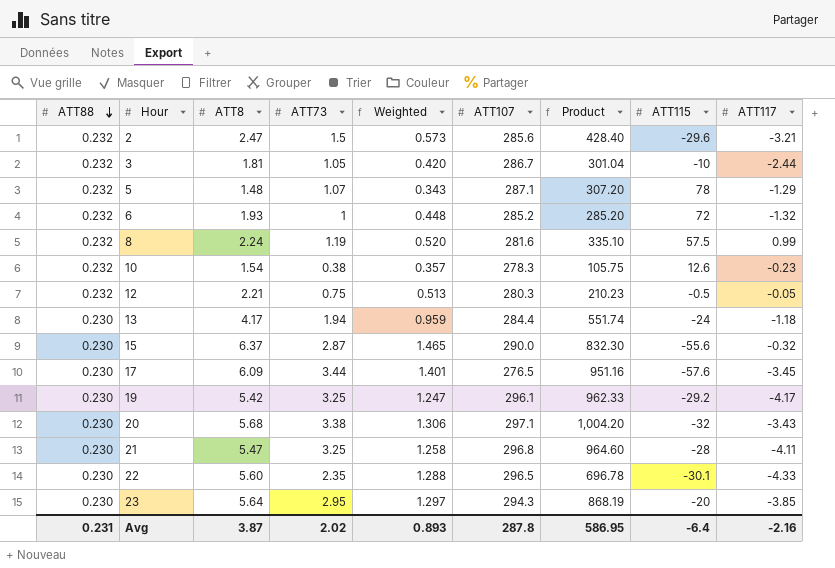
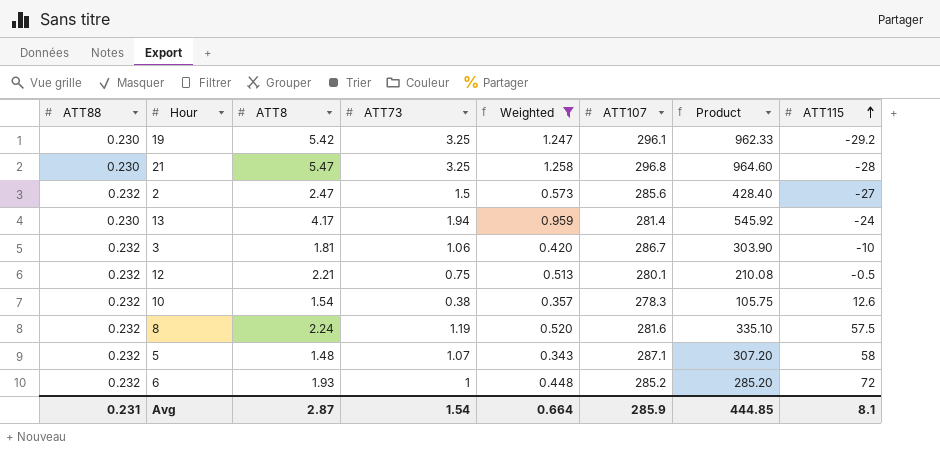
filter: none -> Weighted <= 1.258
row order: ATT88 descending -> ATT115 ascending
column ATT117 | position: 9 -> none
2 | ATT115: -29.6 -> -27
13 | ATT107: 284.4 -> 281.4
13 | Product: 551.74 -> 545.92
3 | ATT73: 1.05 -> 1.06
3 | Product: 301.04 -> 303.90
12 | ATT107: 280.3 -> 280.1
12 | Product: 210.23 -> 210.08
5 | ATT115: 78 -> 58
Avg | ATT8: 3.87 -> 2.87
Avg | ATT73: 2.02 -> 1.54
Avg | Weighted: 0.893 -> 0.664
Avg | ATT107: 287.8 -> 285.9
Avg | Product: 586.95 -> 444.85
Avg | ATT115: -6.4 -> 8.1

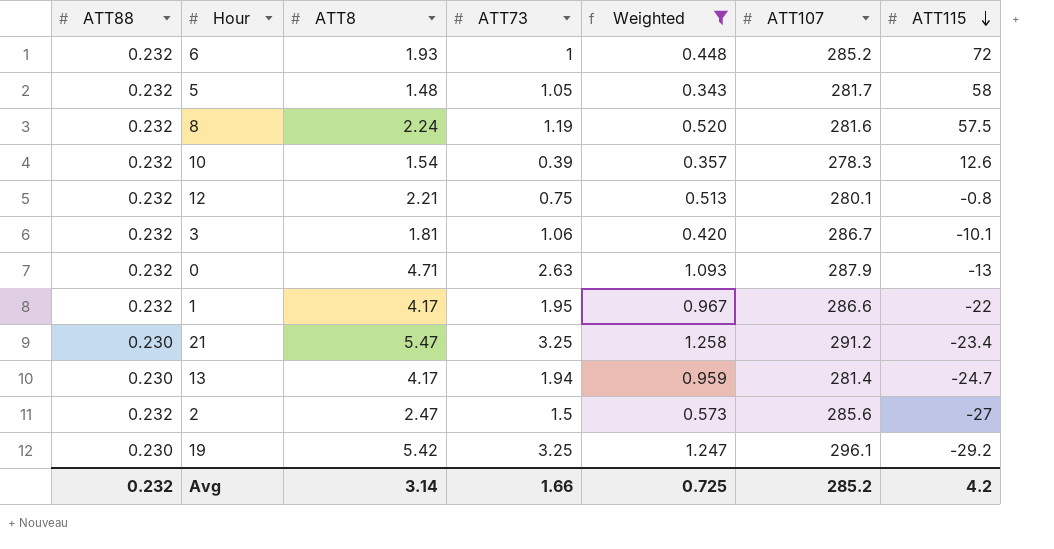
row order: ATT115 ascending -> ATT115 descending
column Product | formula: [ATT73] * [ATT107] -> none
5 | ATT73: 1.07 -> 1.05
5 | ATT107: 287.1 -> 281.7
10 | ATT73: 0.38 -> 0.39
12 | ATT115: -0.5 -> -0.8
3 | ATT115: -10 -> -10.1
row 0: none -> 0.232 | 4.71 | 2.63 | 1.093 | 287.9 | -13
row 1: none -> 0.232 | 4.17 | 1.95 | 0.967 | 286.6 | -22
21 | ATT107: 296.8 -> 291.2
21 | ATT115: -28 -> -23.4
13 | ATT115: -24 -> -24.7
Avg | ATT88: 0.231 -> 0.232
Avg | ATT8: 2.87 -> 3.14
Avg | ATT73: 1.54 -> 1.66
Avg | Weighted: 0.664 -> 0.725
Avg | ATT107: 285.9 -> 285.2
Avg | ATT115: 8.1 -> 4.2

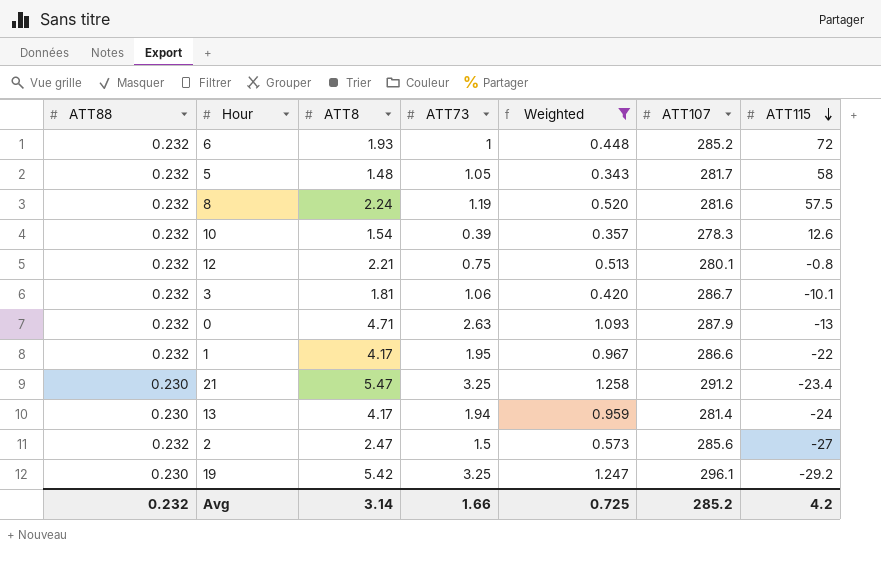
13 | ATT115: -24.7 -> -24

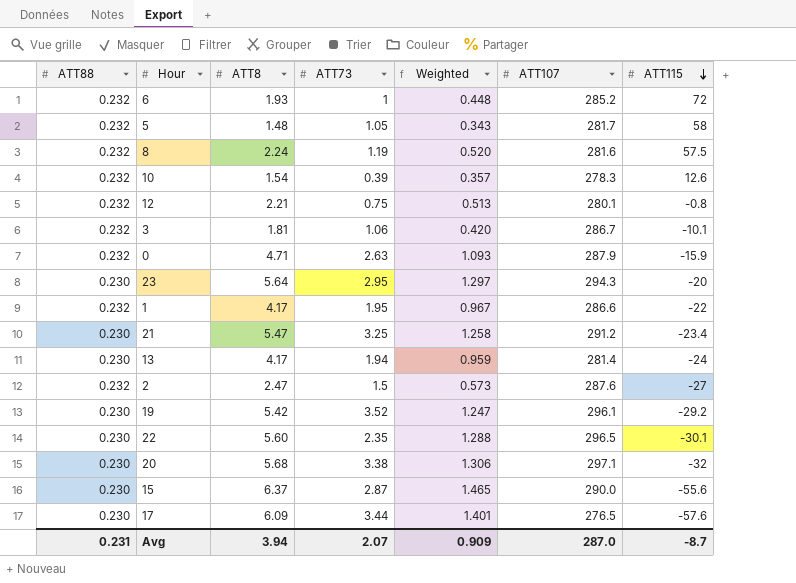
filter: Weighted <= 1.258 -> none
0 | ATT115: -13 -> -15.9
2 | ATT107: 285.6 -> 287.6
19 | ATT73: 3.25 -> 3.52
Avg | ATT88: 0.232 -> 0.231
Avg | ATT8: 3.14 -> 3.94
Avg | ATT73: 1.66 -> 2.07
Avg | Weighted: 0.725 -> 0.909
Avg | ATT107: 285.2 -> 287.0
Avg | ATT115: 4.2 -> -8.7

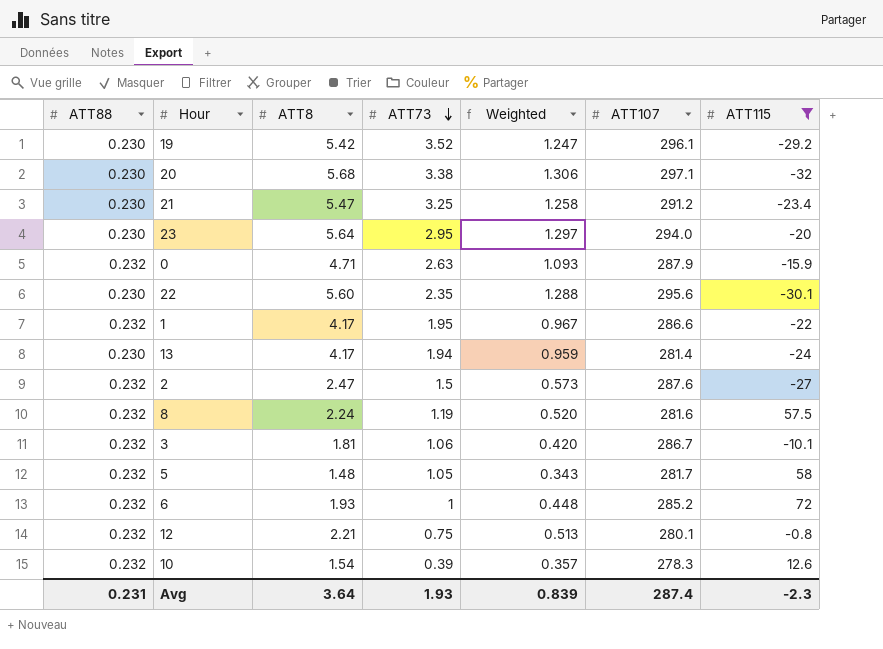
filter: none -> ATT115 >= -32
row order: ATT115 descending -> ATT73 descending
23 | ATT107: 294.3 -> 294.0
22 | ATT107: 296.5 -> 295.6
Avg | ATT8: 3.94 -> 3.64
Avg | ATT73: 2.07 -> 1.93
Avg | Weighted: 0.909 -> 0.839
Avg | ATT107: 287.0 -> 287.4
Avg | ATT115: -8.7 -> -2.3

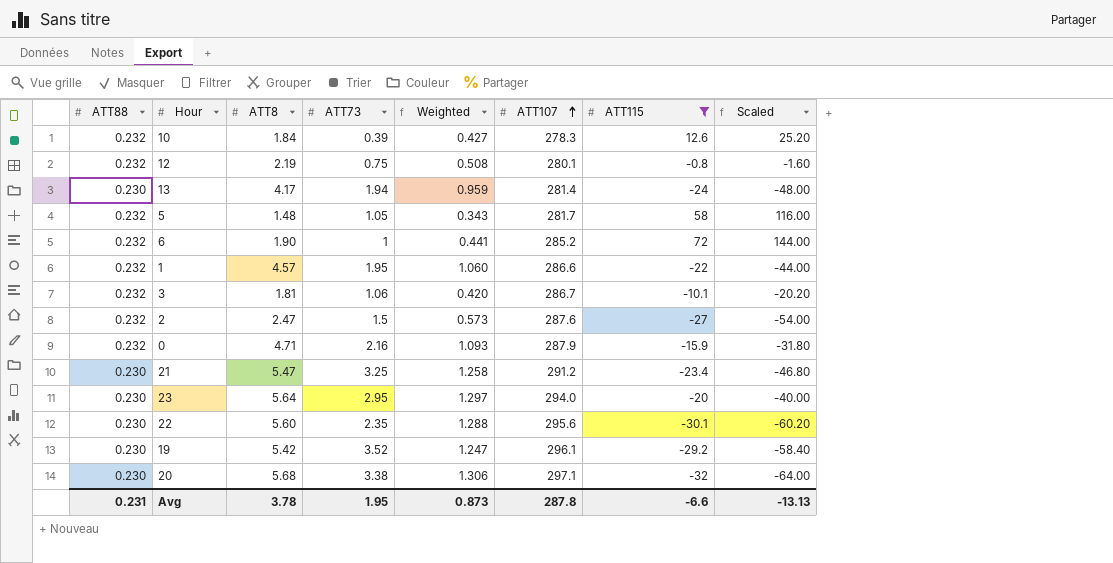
row order: ATT73 descending -> ATT107 ascending
column Scaled | formula: none -> [ATT115] * 2
row 8: 0.232 | 2.24 | 1.19 | 0.520 | 281.6 | 57.5 -> none
10 | ATT8: 1.54 -> 1.84
10 | Weighted: 0.357 -> 0.427
12 | ATT8: 2.21 -> 2.19
12 | Weighted: 0.513 -> 0.508
6 | ATT8: 1.93 -> 1.90
6 | Weighted: 0.448 -> 0.441
1 | ATT8: 4.17 -> 4.57
1 | Weighted: 0.967 -> 1.060
0 | ATT73: 2.63 -> 2.16
Avg | ATT8: 3.64 -> 3.78
Avg | ATT73: 1.93 -> 1.95
Avg | Weighted: 0.839 -> 0.873
Avg | ATT107: 287.4 -> 287.8
Avg | ATT115: -2.3 -> -6.6

